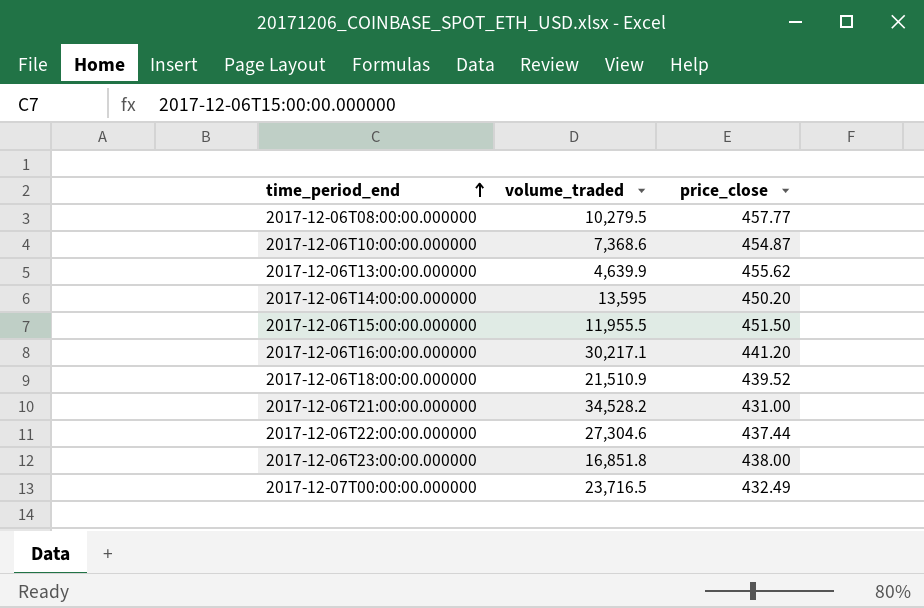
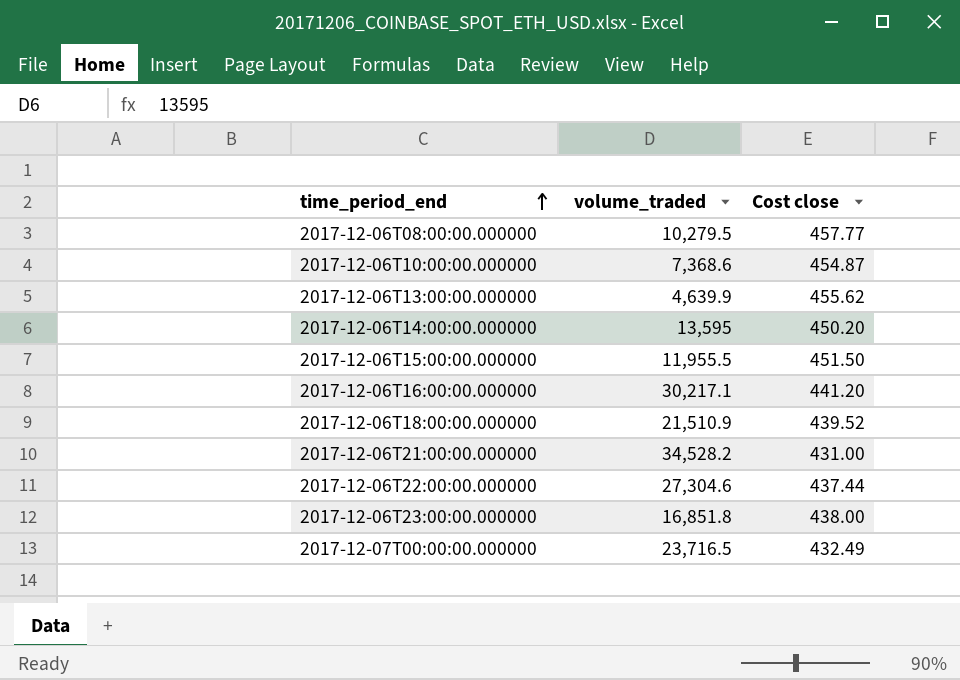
column name: price_close -> Cost close

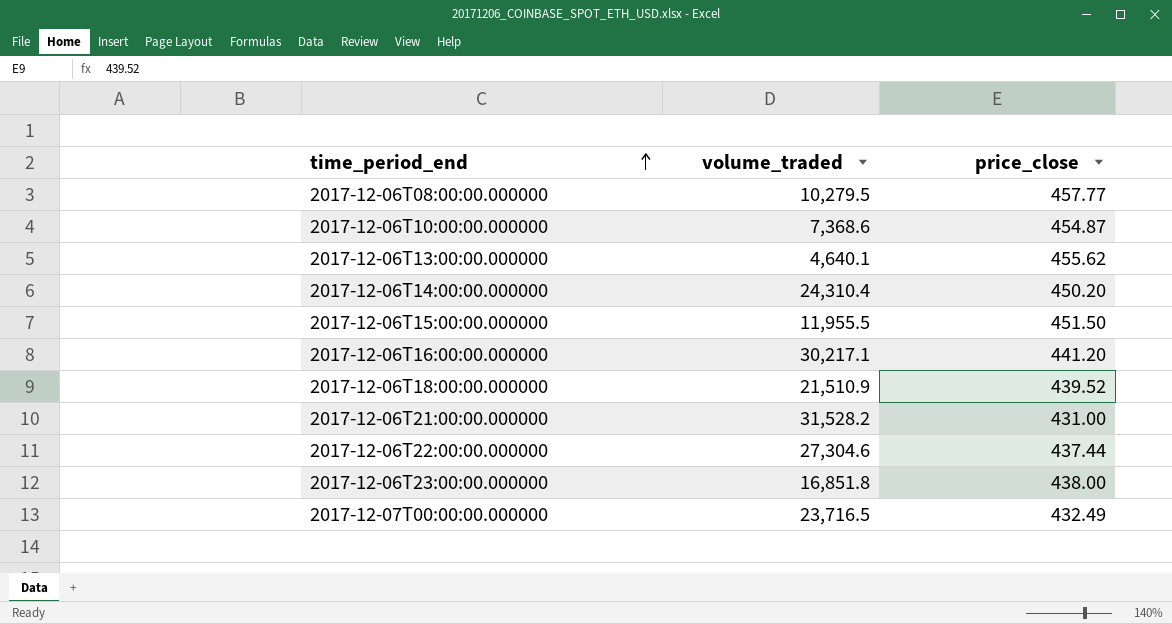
column name: Cost close -> price_close
2017-12-06T13:00:00.000000 | volume_traded: 4,639.9 -> 4,640.1
2017-12-06T14:00:00.000000 | volume_traded: 13,595 -> 24,310.4
2017-12-06T21:00:00.000000 | volume_traded: 34,528.2 -> 31,528.2

